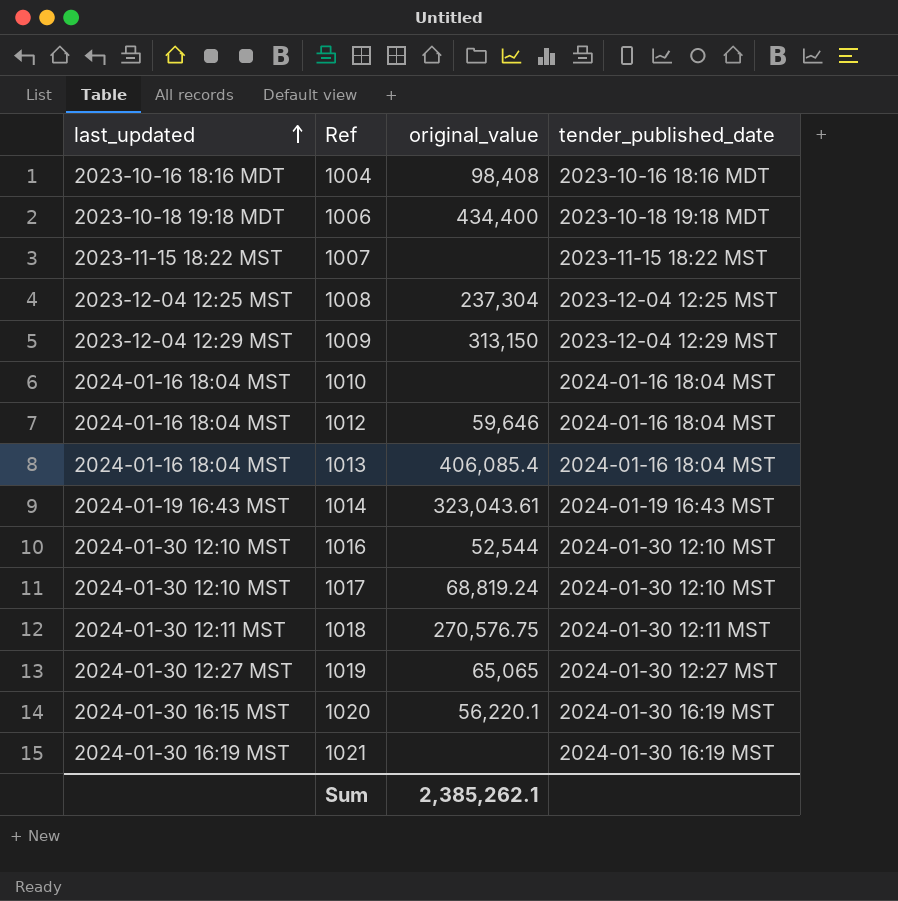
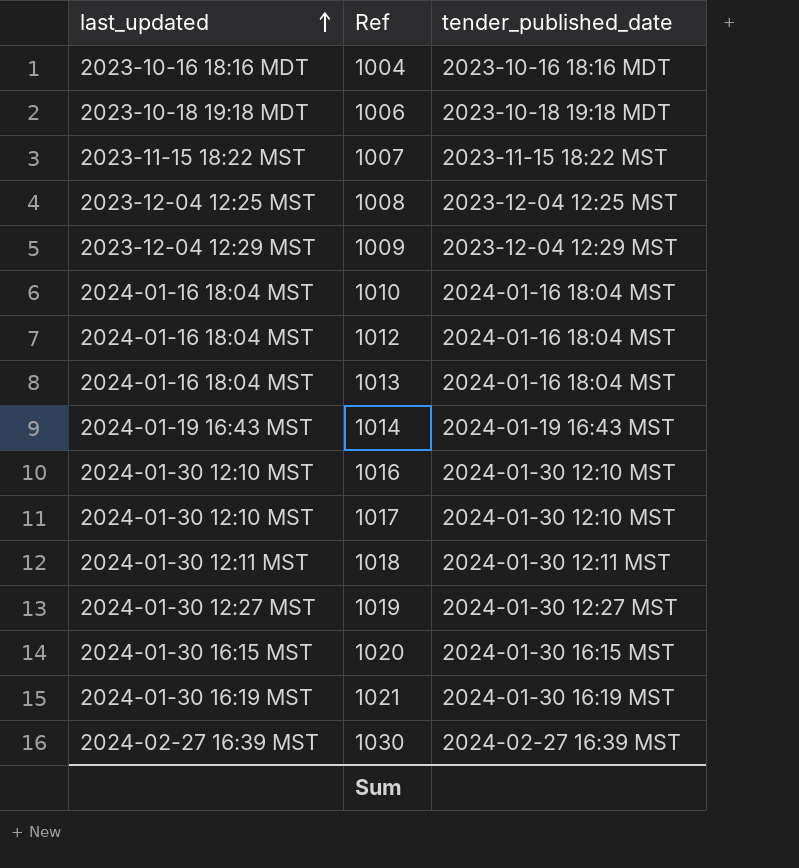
column original_value | position: 3 -> none
1020 | tender_published_date: 2024-01-30 16:19 MST -> 2024-01-30 16:15 MST
row 1030: none -> 2024-02-27 16:39 MST | 2024-02-27 16:39 MST

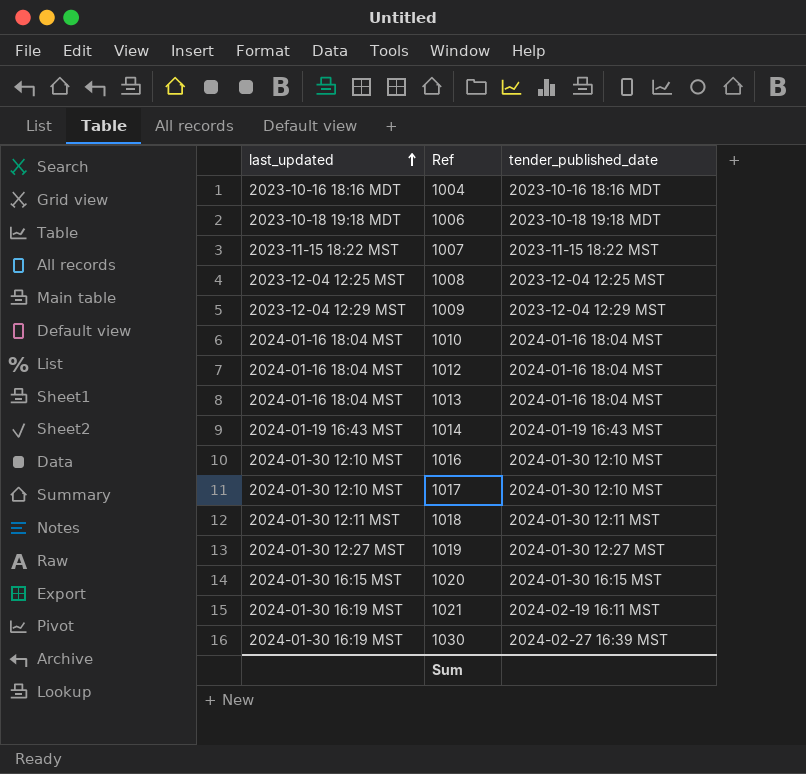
1021 | tender_published_date: 2024-01-30 16:19 MST -> 2024-02-19 16:11 MST
1030 | last_updated: 2024-02-27 16:39 MST -> 2024-01-30 16:19 MST

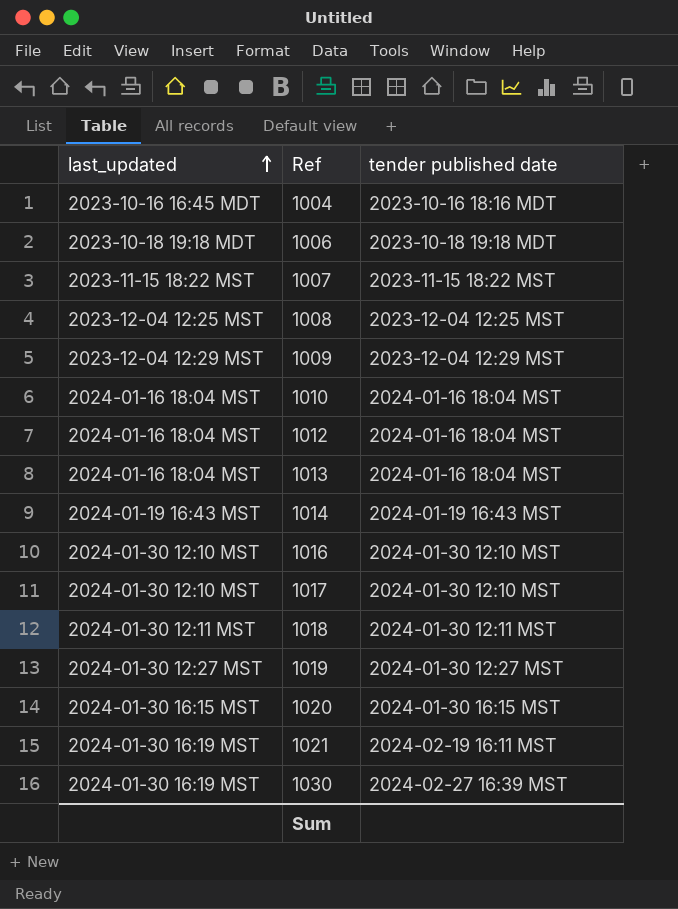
column name: tender_published_date -> tender published date
1004 | last_updated: 2023-10-16 18:16 MDT -> 2023-10-16 16:45 MDT

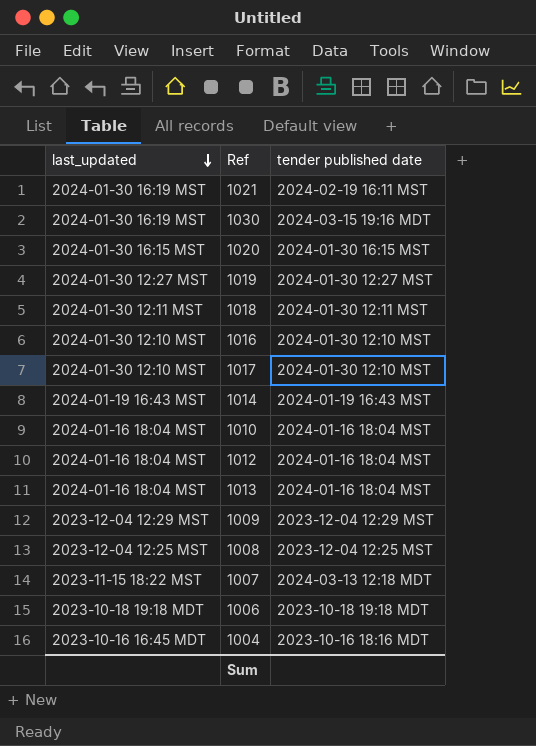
row order: last_updated ascending -> last_updated descending
1030 | tender published date: 2024-02-27 16:39 MST -> 2024-03-15 19:16 MDT
1007 | tender published date: 2023-11-15 18:22 MST -> 2024-03-13 12:18 MDT

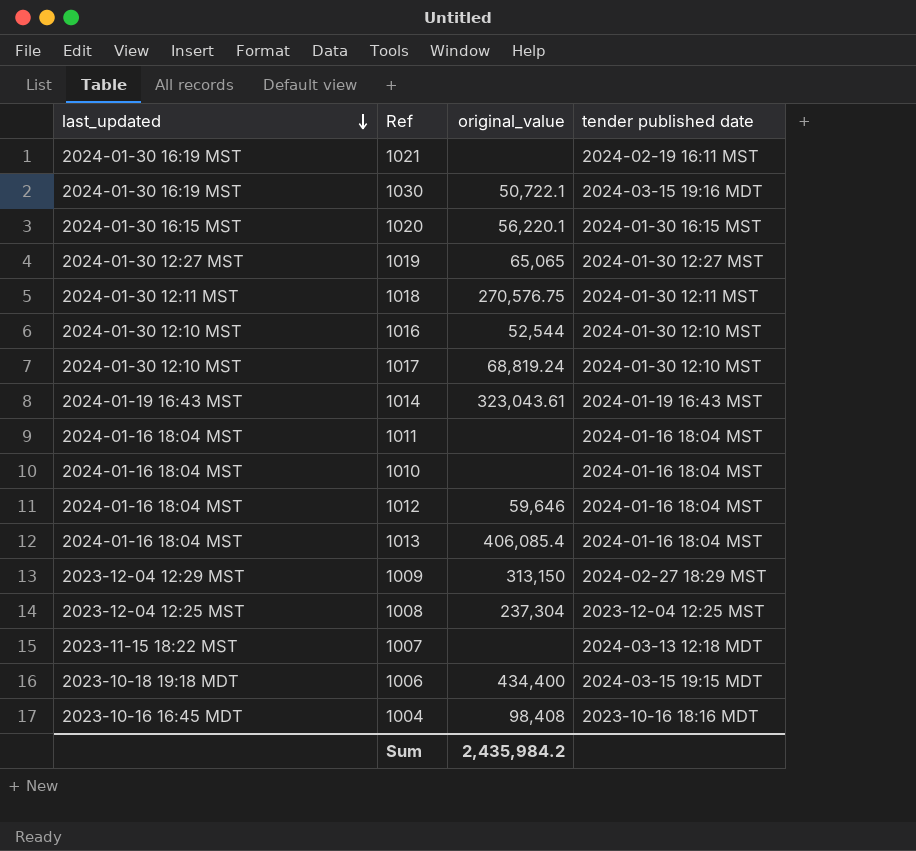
column original_value | position: none -> 3
row 1011: none -> 2024-01-16 18:04 MST | none | 2024-01-16 18:04 MST
1009 | tender published date: 2023-12-04 12:29 MST -> 2024-02-27 18:29 MST
1006 | tender published date: 2023-10-18 19:18 MDT -> 2024-03-15 19:15 MDT

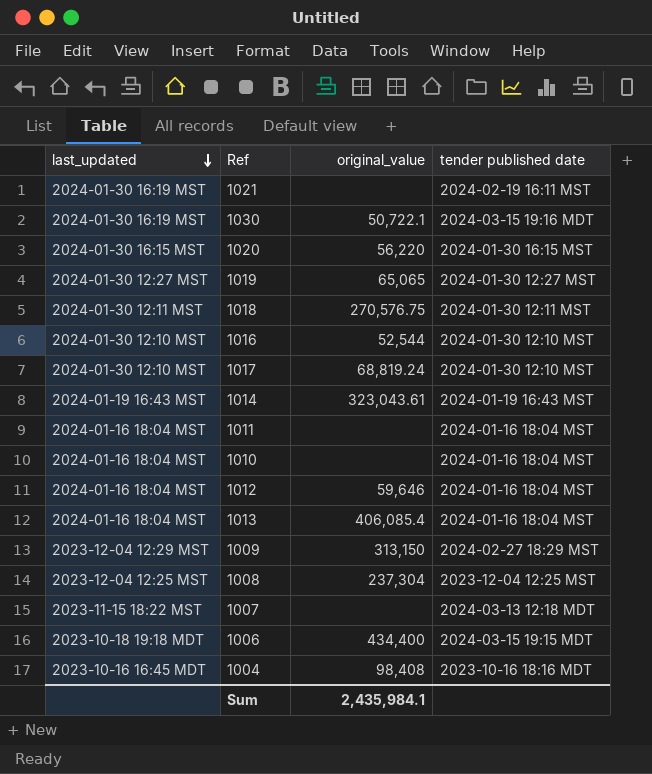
1020 | original_value: 56,220.1 -> 56,220
Sum | original_value: 2,435,984.2 -> 2,435,984.1

